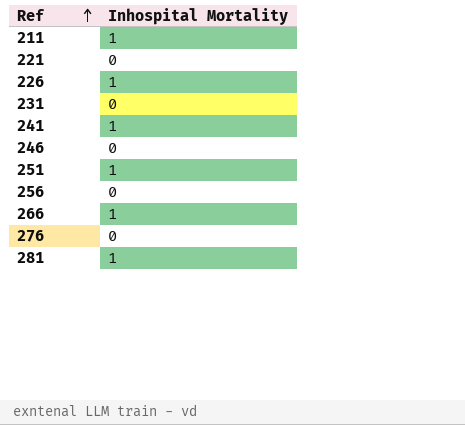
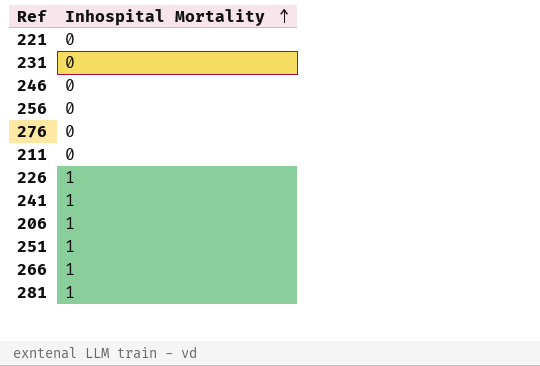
row order: Ref ascending -> Inhospital Mortality ascending
211 | Inhospital Mortality: 1 -> 0
row 206: none -> 1

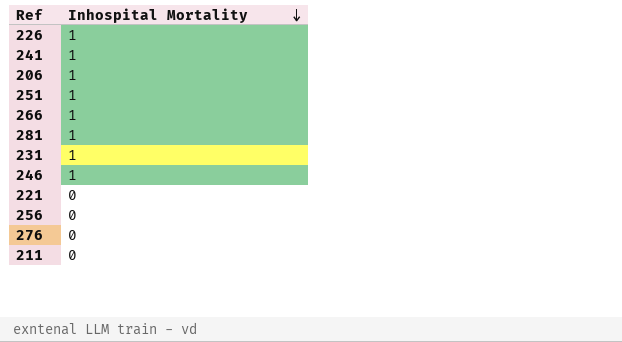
row order: Inhospital Mortality ascending -> Inhospital Mortality descending
231 | Inhospital Mortality: 0 -> 1
246 | Inhospital Mortality: 0 -> 1

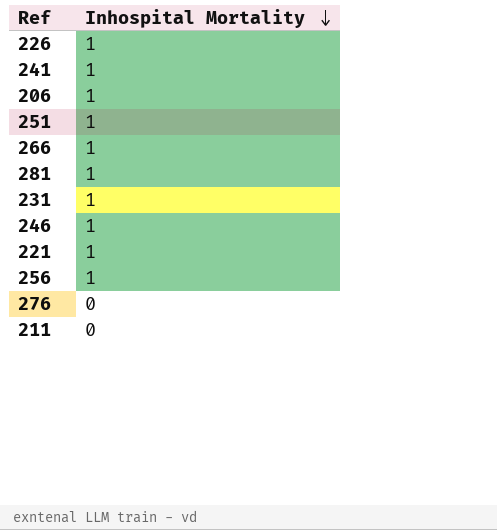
221 | Inhospital Mortality: 0 -> 1
256 | Inhospital Mortality: 0 -> 1

